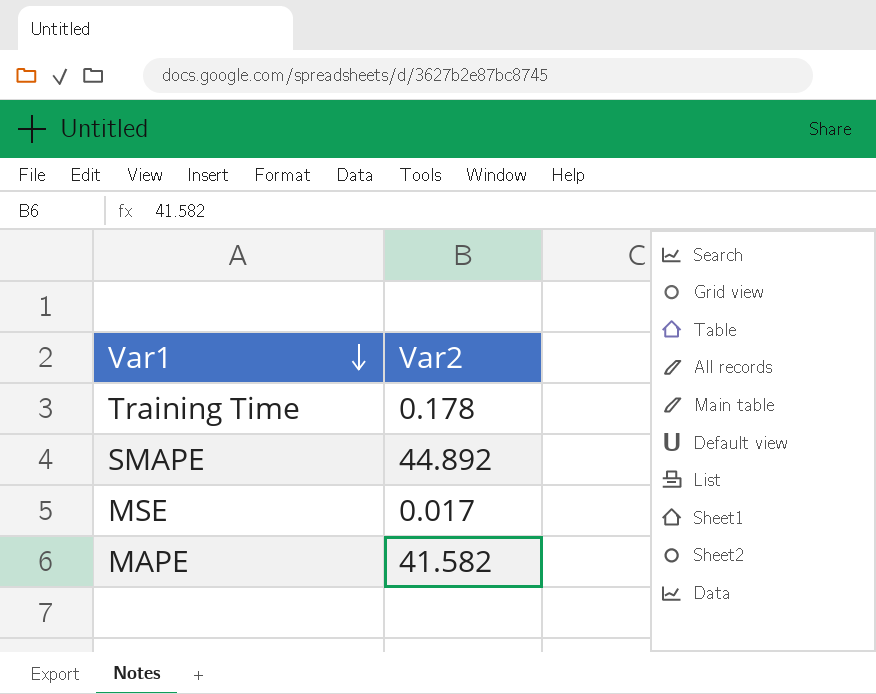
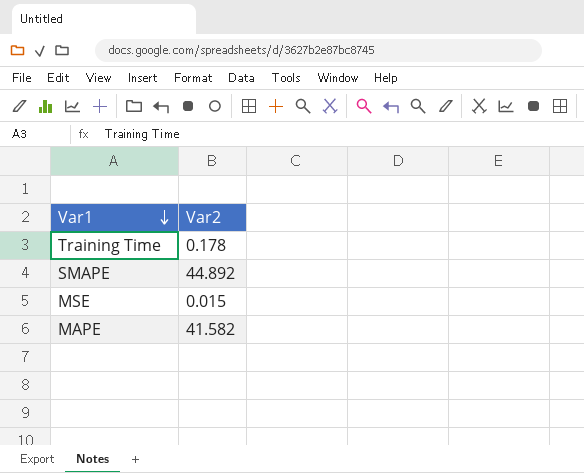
MSE | Var2: 0.017 -> 0.015

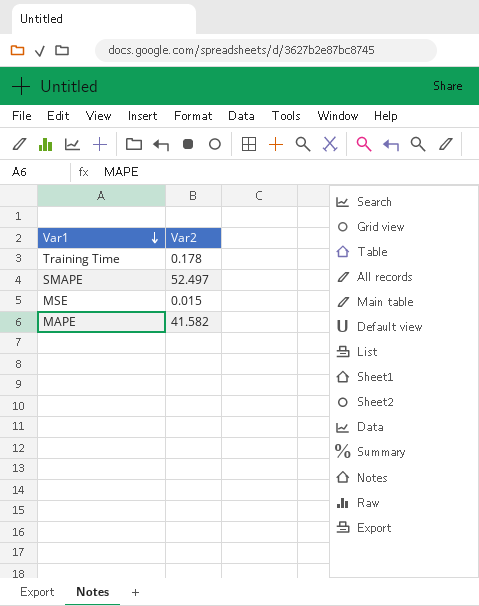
SMAPE | Var2: 44.892 -> 52.497

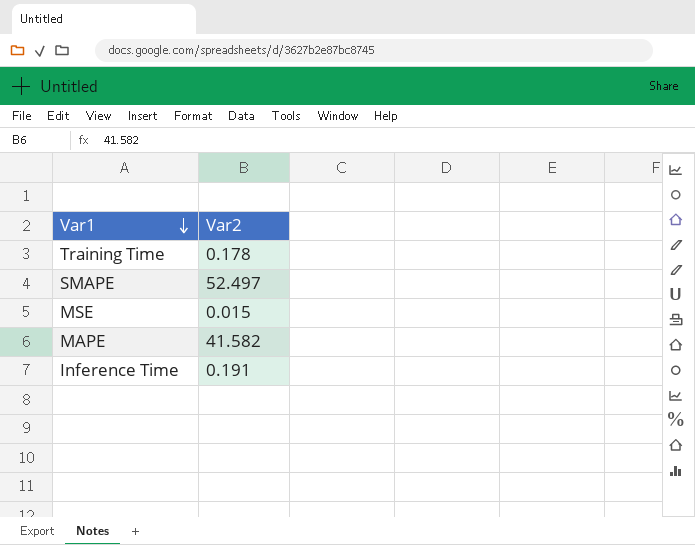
row Inference Time: none -> 0.191

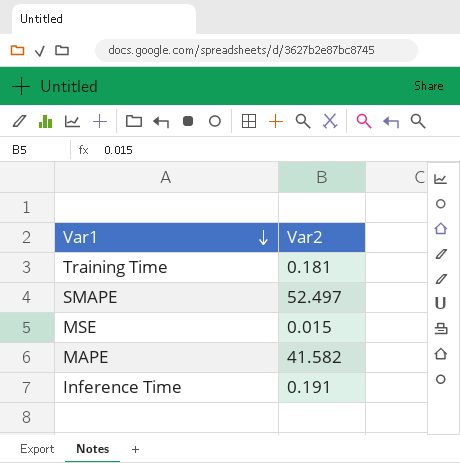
Training Time | Var2: 0.178 -> 0.181

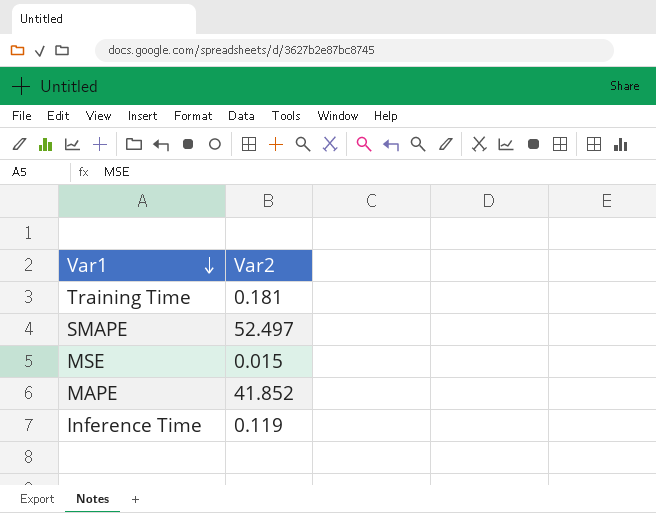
MAPE | Var2: 41.582 -> 41.852
Inference Time | Var2: 0.191 -> 0.119

